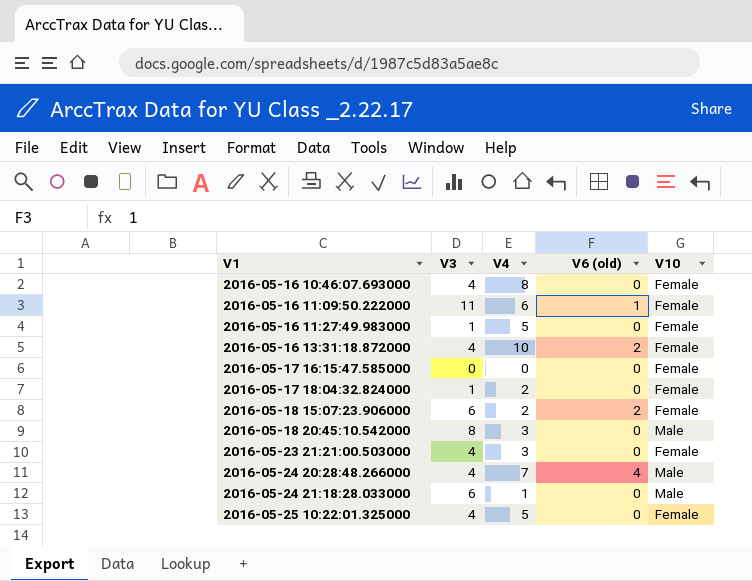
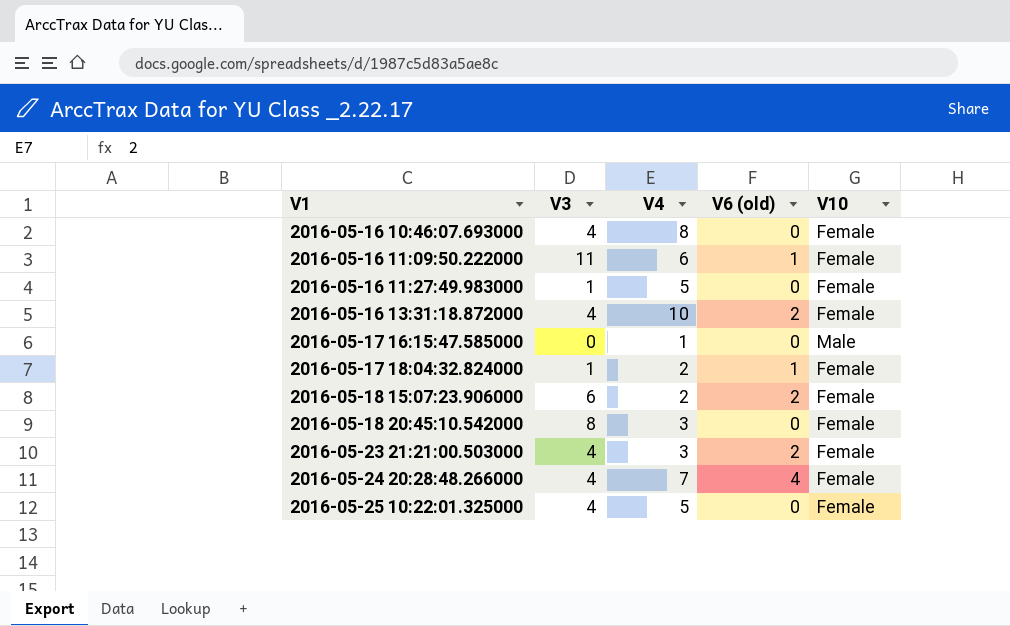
row 2016-05-24 21:18:28.033000: 6 | 1 | 0 | Male -> none
2016-05-17 16:15:47.585000 | V4: 0 -> 1
2016-05-17 16:15:47.585000 | V10: Female -> Male
2016-05-17 18:04:32.824000 | V6 (old): 0 -> 1
2016-05-18 20:45:10.542000 | V10: Male -> Female
2016-05-23 21:21:00.503000 | V6 (old): 0 -> 2
2016-05-24 20:28:48.266000 | V10: Male -> Female

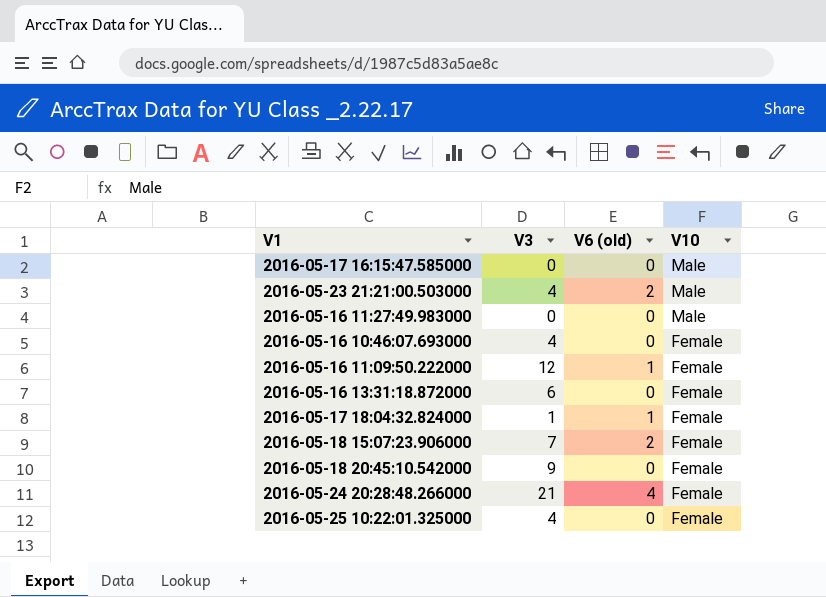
row order: V1 ascending -> V10 descending
column V4 | position: 3 -> none
2016-05-23 21:21:00.503000 | V10: Female -> Male
2016-05-16 11:27:49.983000 | V3: 1 -> 0
2016-05-16 11:27:49.983000 | V10: Female -> Male
2016-05-16 11:09:50.222000 | V3: 11 -> 12
2016-05-16 13:31:18.872000 | V3: 4 -> 6
2016-05-16 13:31:18.872000 | V6 (old): 2 -> 0
2016-05-18 15:07:23.906000 | V3: 6 -> 7
2016-05-18 20:45:10.542000 | V3: 8 -> 9
2016-05-24 20:28:48.266000 | V3: 4 -> 21

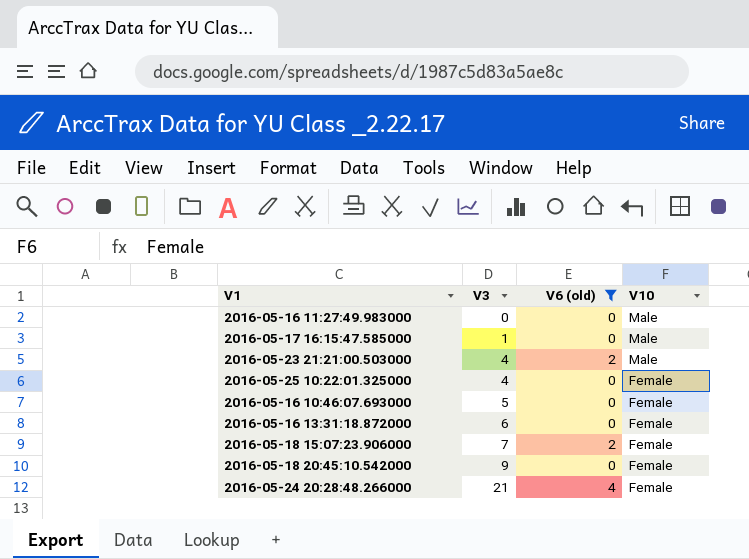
filter: none -> V6 (old) != 1
row order: V10 descending -> V3 ascending
2016-05-17 16:15:47.585000 | V3: 0 -> 1
2016-05-16 10:46:07.693000 | V3: 4 -> 5

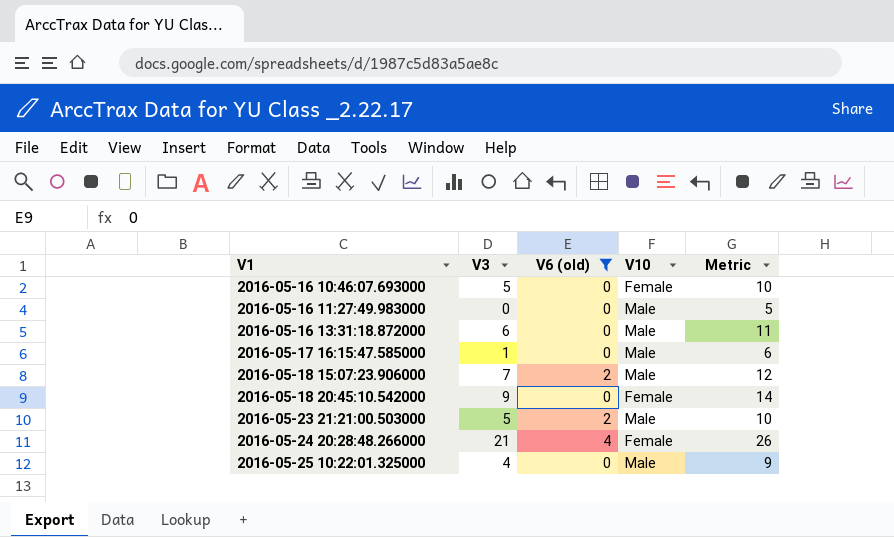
row order: V3 ascending -> V1 ascending
column Metric | formula: none -> [V3] + 5
2016-05-16 13:31:18.872000 | V10: Female -> Male
2016-05-18 15:07:23.906000 | V10: Female -> Male
2016-05-23 21:21:00.503000 | V3: 4 -> 5
2016-05-25 10:22:01.325000 | V10: Female -> Male

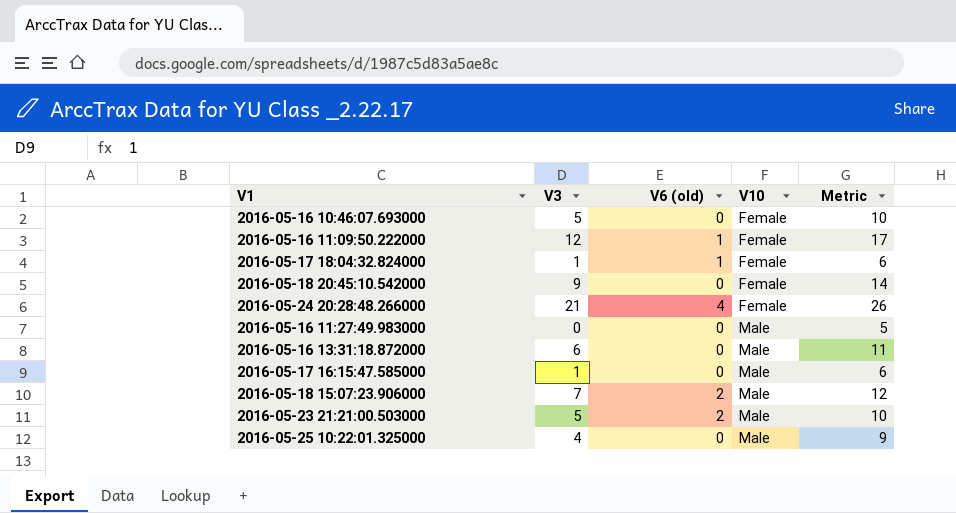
filter: V6 (old) != 1 -> none
row order: V1 ascending -> V10 ascending

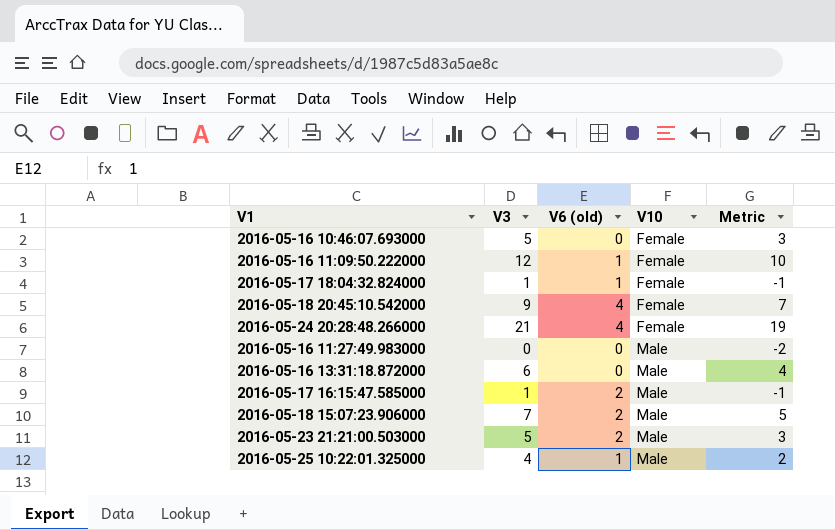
column Metric | formula: [V3] + 5 -> [V3] - 2
2016-05-18 20:45:10.542000 | V6 (old): 0 -> 4
2016-05-17 16:15:47.585000 | V6 (old): 0 -> 2
2016-05-25 10:22:01.325000 | V6 (old): 0 -> 1

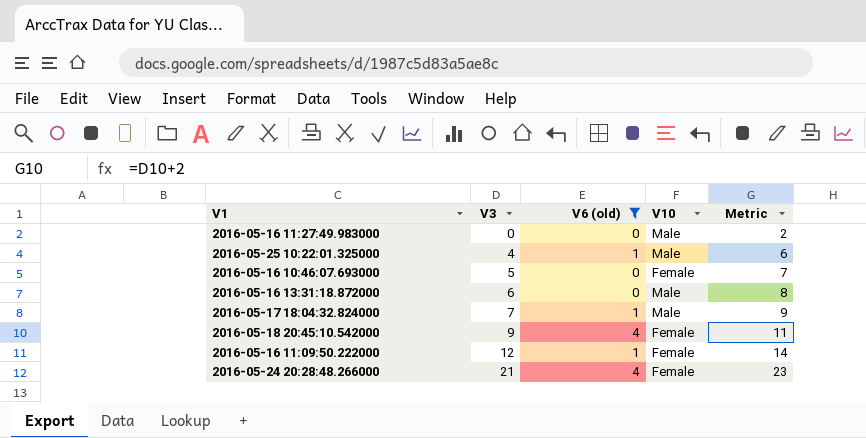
filter: none -> V6 (old) != 2
row order: V10 ascending -> V3 ascending
column Metric | formula: [V3] - 2 -> [V3] + 2
2016-05-17 18:04:32.824000 | V3: 1 -> 7
2016-05-17 18:04:32.824000 | V10: Female -> Male

